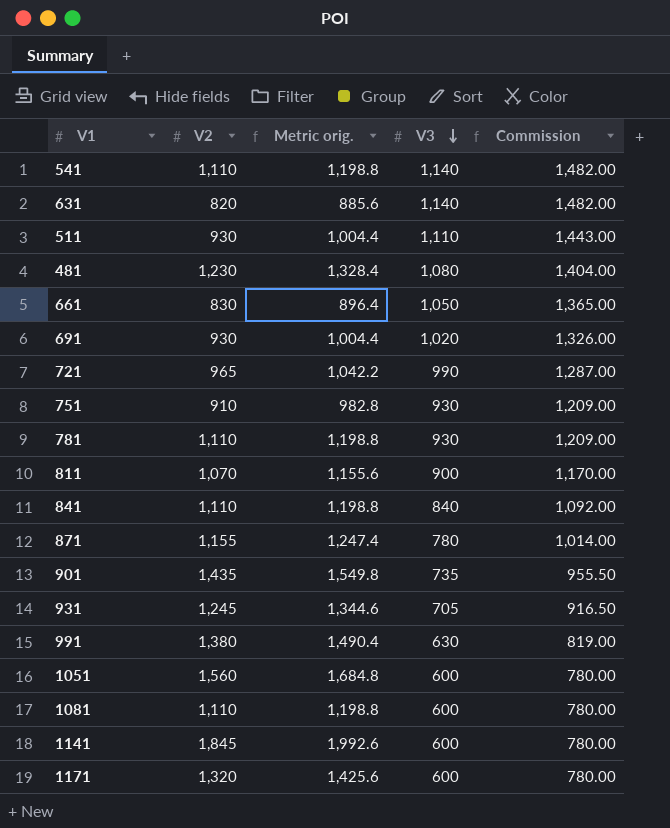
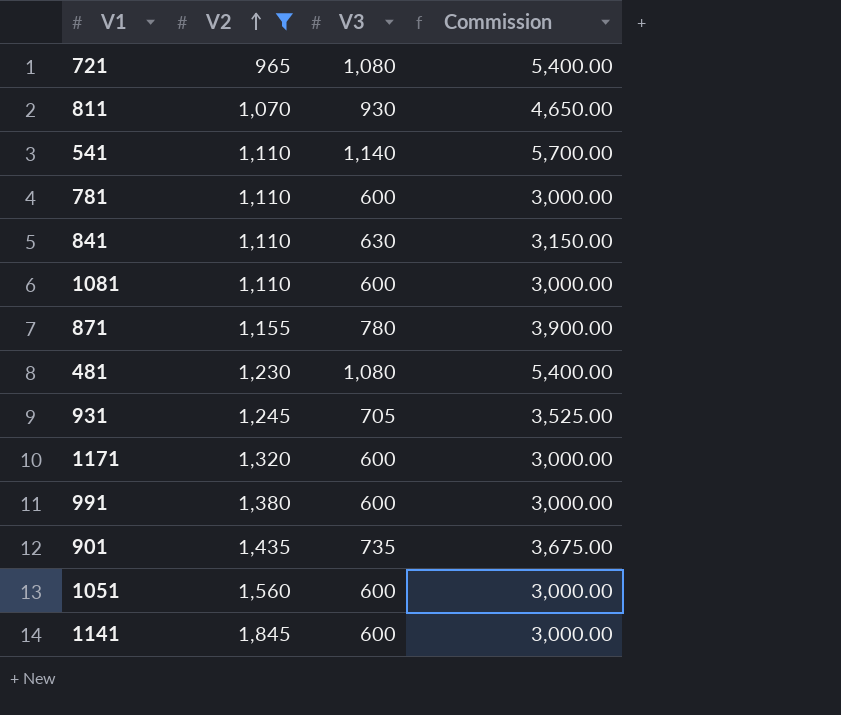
filter: none -> V2 >= 965
row order: V3 descending -> V2 ascending
column Metric orig. | formula: [V2] * 1.08 -> none
column Commission | formula: [V3] * 1.3 -> [V3] * 5
721 | V3: 990 -> 1,080
811 | V3: 900 -> 930
781 | V3: 930 -> 600
841 | V3: 840 -> 630
991 | V3: 630 -> 600

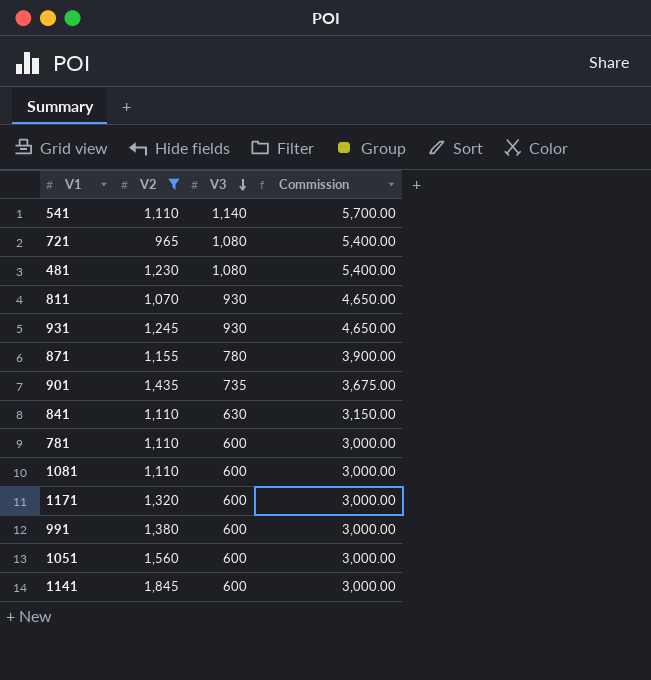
row order: V2 ascending -> V3 descending
931 | V3: 705 -> 930
931 | Commission: 3,525.00 -> 4,650.00

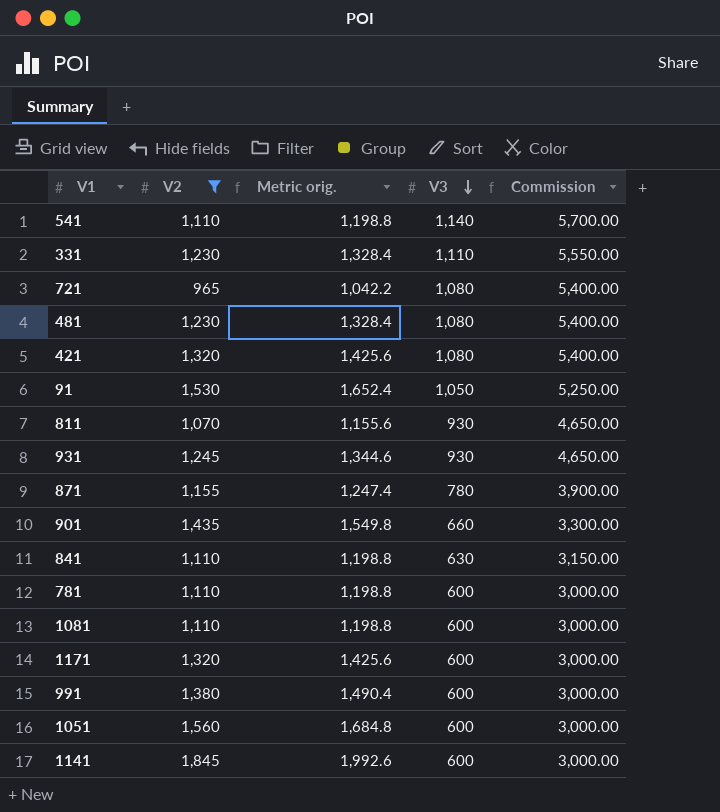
column Metric orig. | formula: none -> [V2] * 1.08
row 331: none -> 1,230 | 1,328.4 | 1,110 | 5,550.00
row 421: none -> 1,320 | 1,425.6 | 1,080 | 5,400.00
row 91: none -> 1,530 | 1,652.4 | 1,050 | 5,250.00
901 | V3: 735 -> 660
901 | Commission: 3,675.00 -> 3,300.00

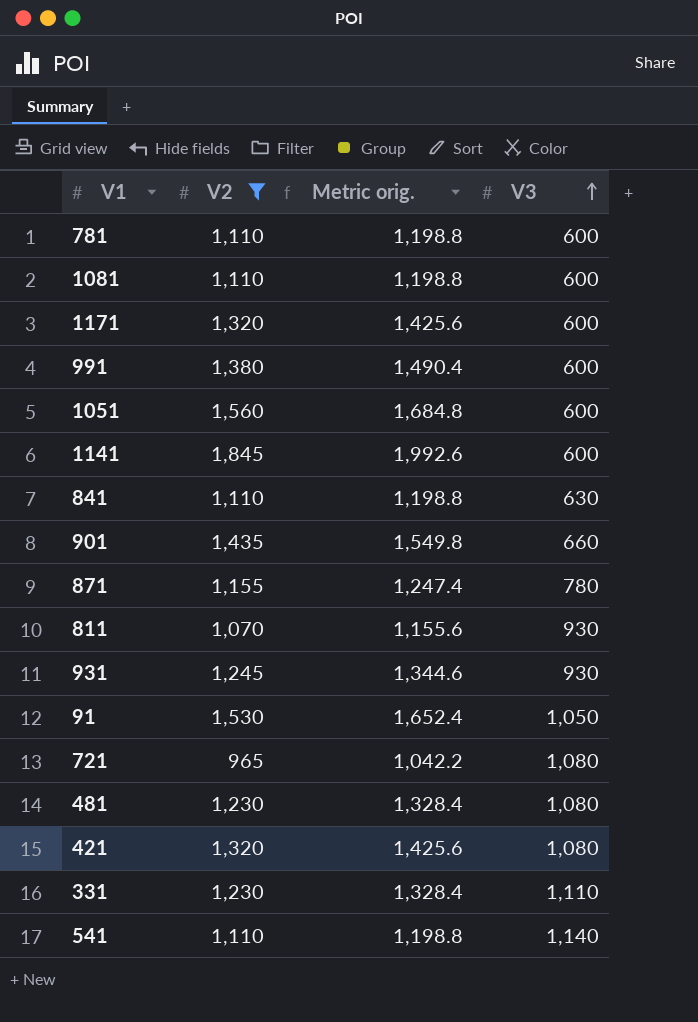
row order: V3 descending -> V3 ascending
column Commission | formula: [V3] * 5 -> none

